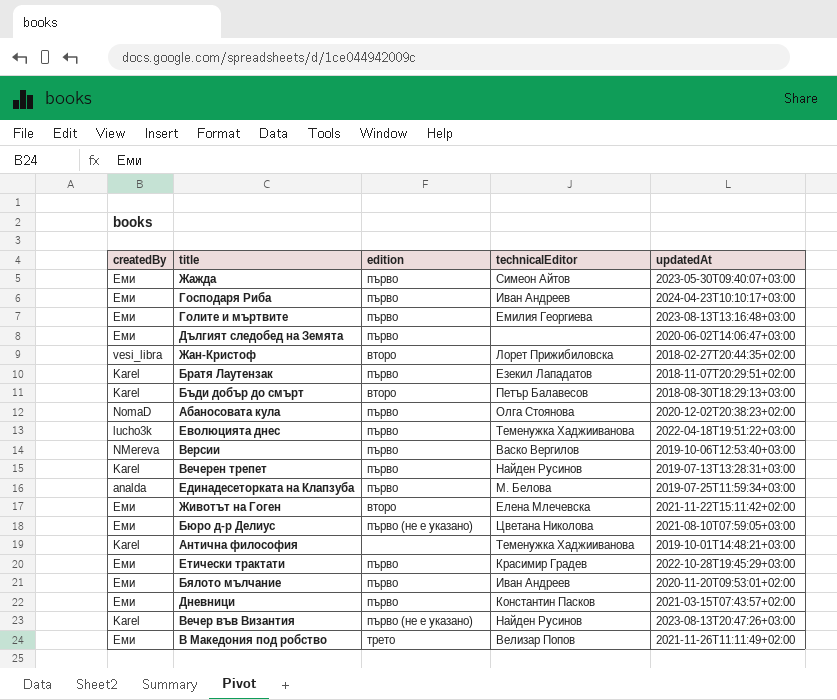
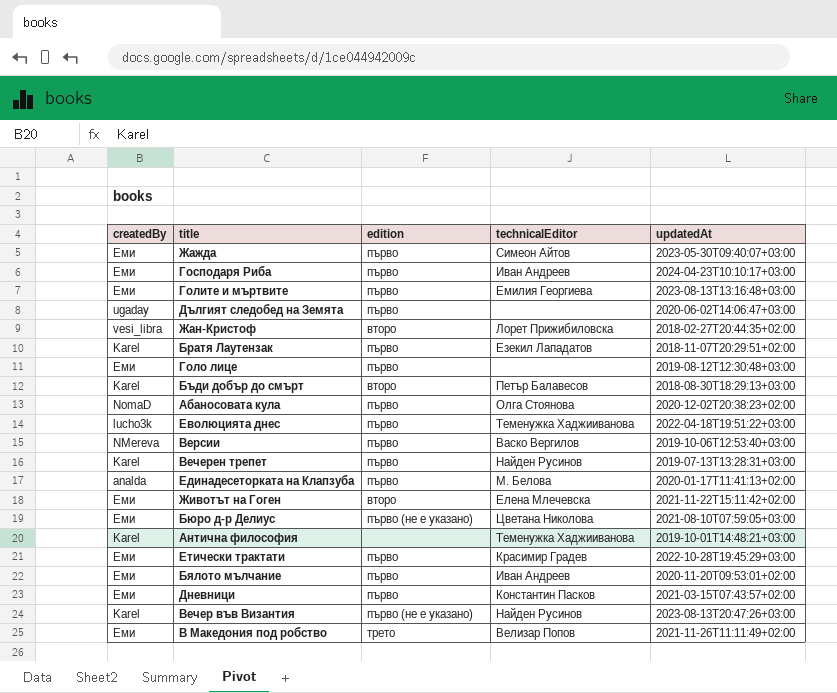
Дългият следобед на Земята | createdBy: Еми -> ugaday
row Голо лице: none -> Еми | първо | none | 2019-08-12T12:30:48+03:00
Единадесеторката на Клапзуба | updatedAt: 2019-07-25T11:59:34+03:00 -> 2020-01-17T11:41:13+02:00

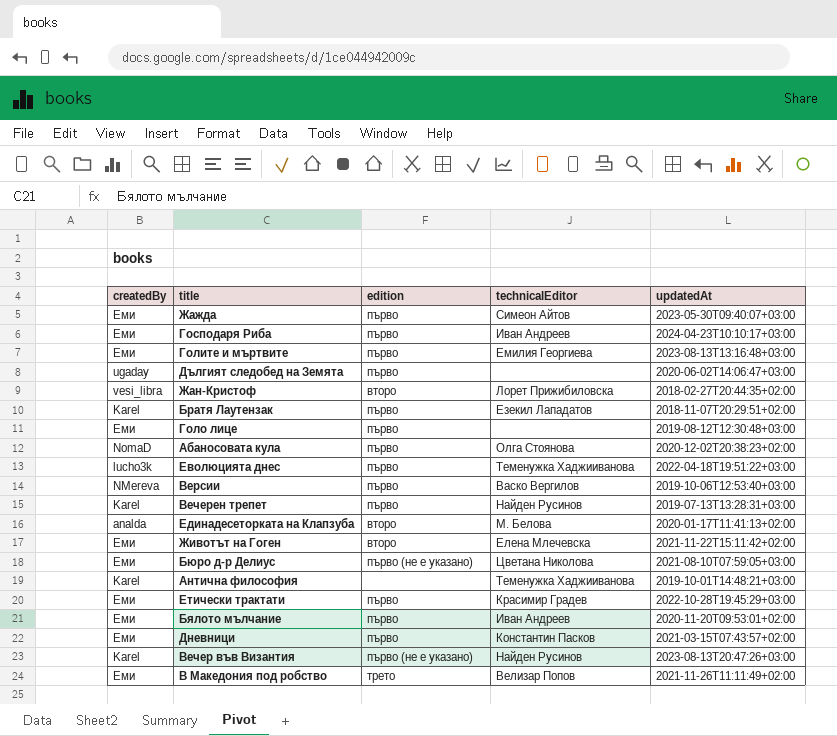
row Бъди добър до смърт: Karel | второ | Петър Балавесов | 2018-08-30T18:29:13+03:00 -> none
Единадесеторката на Клапзуба | edition: първо -> второ

